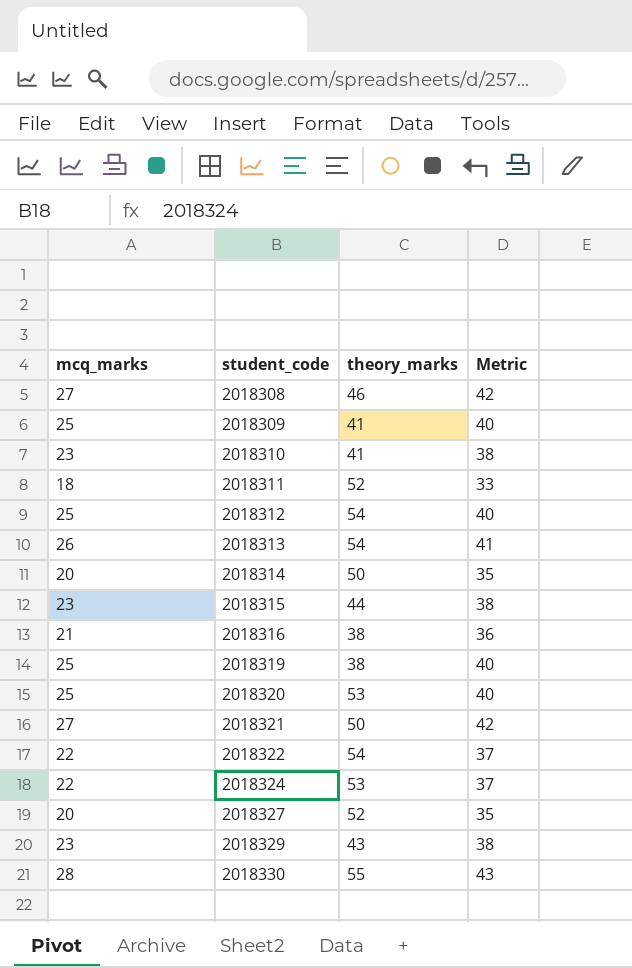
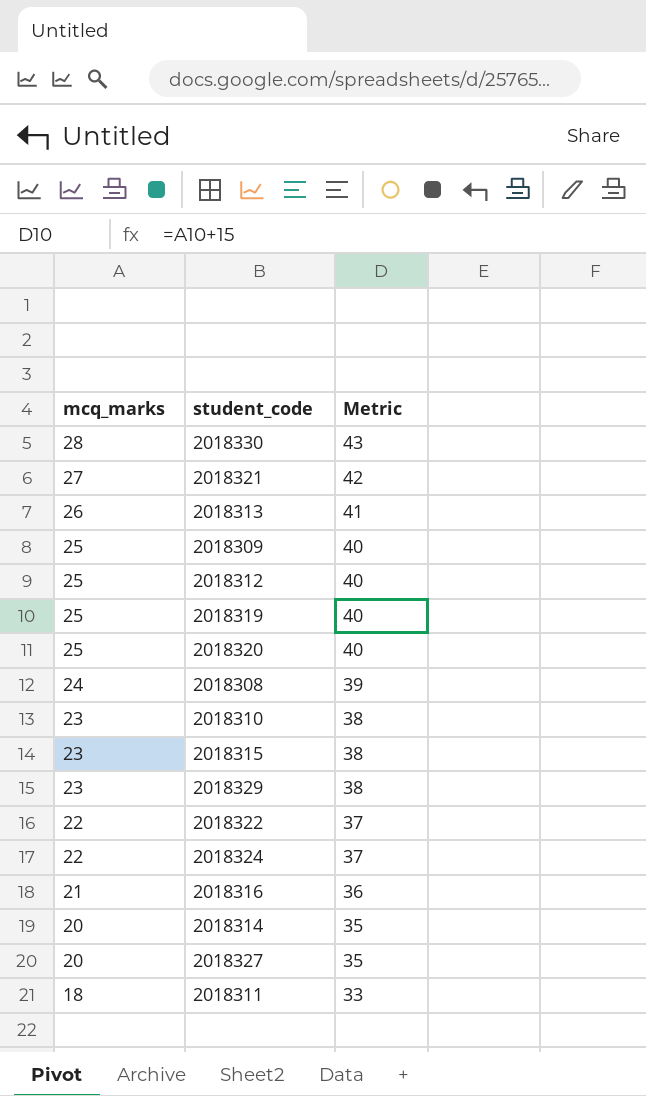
row order: student_code ascending -> mcq_marks descending
column theory_marks | position: 3 -> none
2018308 | mcq_marks: 27 -> 24
2018308 | Metric: 42 -> 39

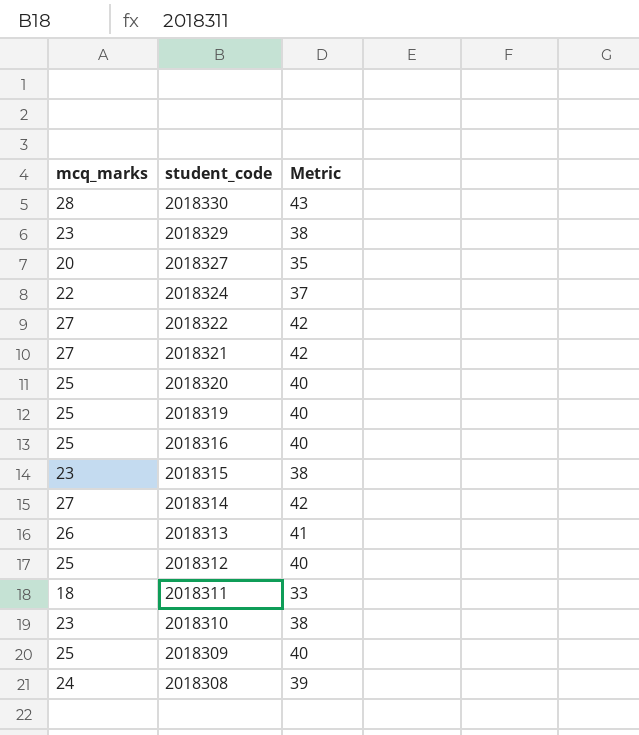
row order: mcq_marks descending -> student_code descending
2018322 | mcq_marks: 22 -> 27
2018322 | Metric: 37 -> 42
2018316 | mcq_marks: 21 -> 25
2018316 | Metric: 36 -> 40
2018314 | mcq_marks: 20 -> 27
2018314 | Metric: 35 -> 42

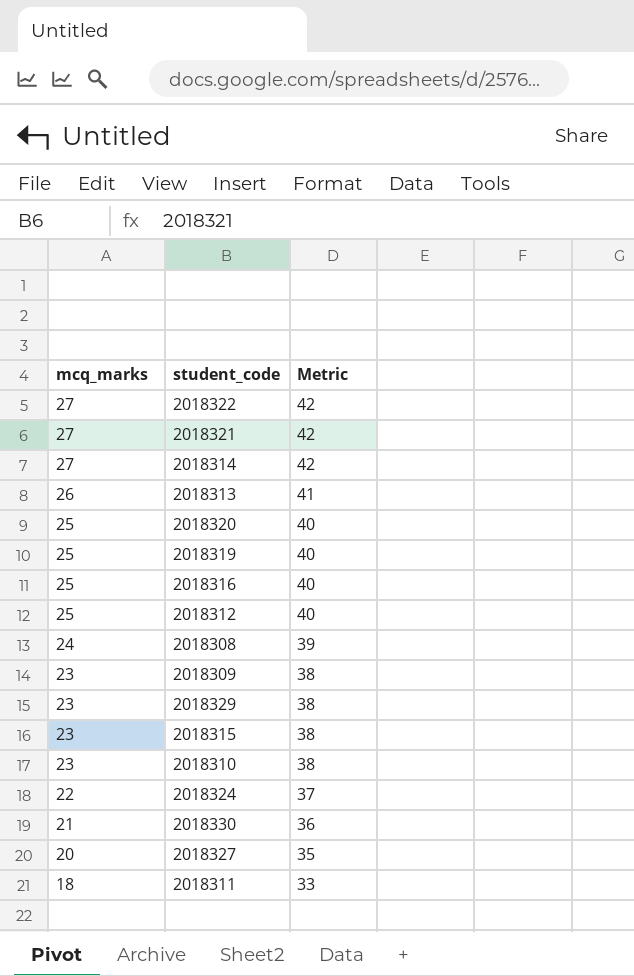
row order: student_code descending -> mcq_marks descending
2018309 | mcq_marks: 25 -> 23
2018309 | Metric: 40 -> 38
2018330 | mcq_marks: 28 -> 21
2018330 | Metric: 43 -> 36

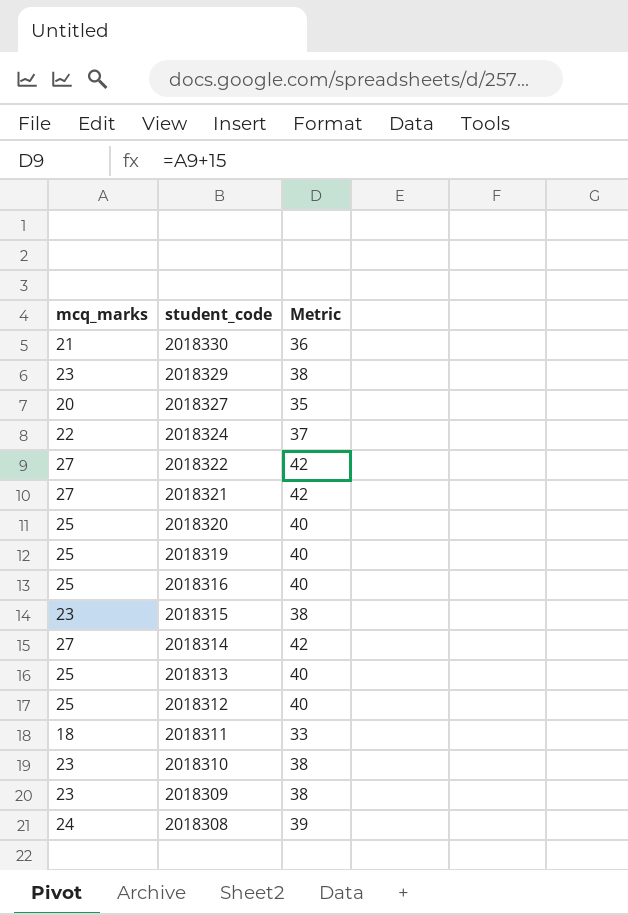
row order: mcq_marks descending -> student_code descending
2018313 | mcq_marks: 26 -> 25
2018313 | Metric: 41 -> 40

